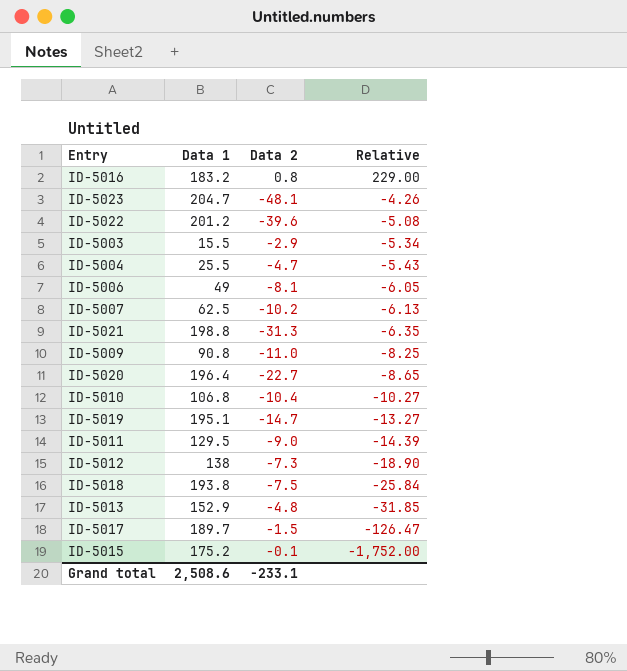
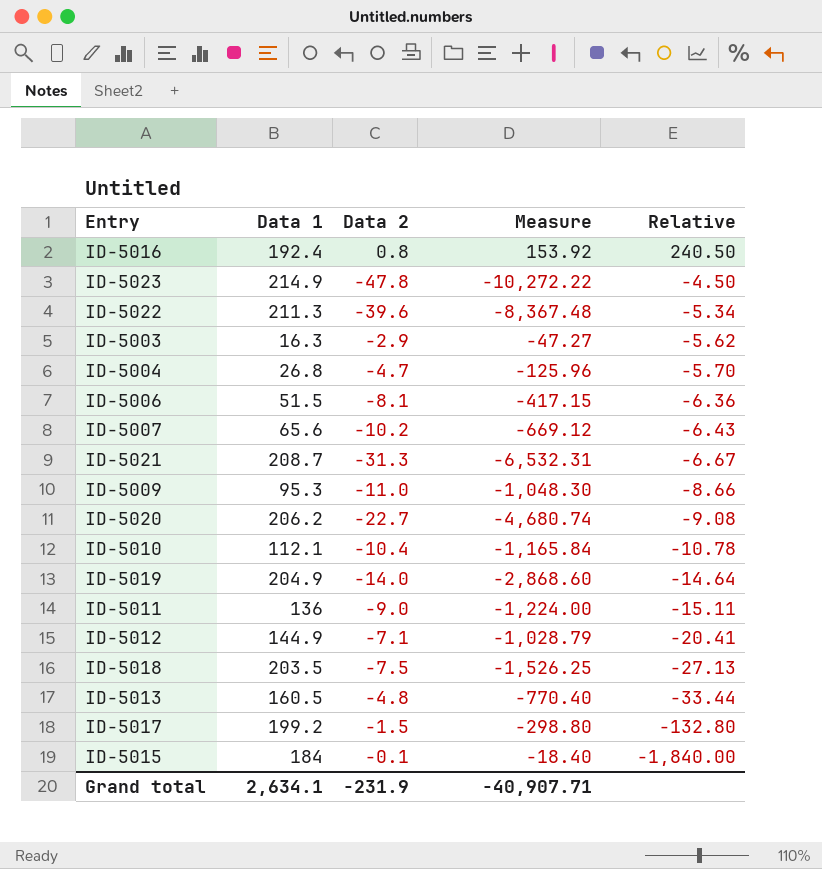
column Measure | formula: none -> [Data 1] * [Data 2]
ID-5016 | Data 1: 183.2 -> 192.4
ID-5016 | Relative: 229.00 -> 240.50
ID-5023 | Data 1: 204.7 -> 214.9
ID-5023 | Data 2: -48.1 -> -47.8
ID-5023 | Relative: -4.26 -> -4.50
ID-5022 | Data 1: 201.2 -> 211.3
ID-5022 | Relative: -5.08 -> -5.34
ID-5003 | Data 1: 15.5 -> 16.3
ID-5003 | Relative: -5.34 -> -5.62
ID-5004 | Data 1: 25.5 -> 26.8
ID-5004 | Relative: -5.43 -> -5.70
ID-5006 | Data 1: 49 -> 51.5
ID-5006 | Relative: -6.05 -> -6.36
ID-5007 | Data 1: 62.5 -> 65.6
ID-5007 | Relative: -6.13 -> -6.43
ID-5021 | Data 1: 198.8 -> 208.7
ID-5021 | Relative: -6.35 -> -6.67
ID-5009 | Data 1: 90.8 -> 95.3
ID-5009 | Relative: -8.25 -> -8.66
ID-5020 | Data 1: 196.4 -> 206.2
ID-5020 | Relative: -8.65 -> -9.08
ID-5010 | Data 1: 106.8 -> 112.1
ID-5010 | Relative: -10.27 -> -10.78
ID-5019 | Data 1: 195.1 -> 204.9
ID-5019 | Data 2: -14.7 -> -14.0
ID-5019 | Relative: -13.27 -> -14.64
ID-5011 | Data 1: 129.5 -> 136
ID-5011 | Relative: -14.39 -> -15.11
ID-5012 | Data 1: 138 -> 144.9
ID-5012 | Data 2: -7.3 -> -7.1
ID-5012 | Relative: -18.90 -> -20.41
ID-5018 | Data 1: 193.8 -> 203.5
ID-5018 | Relative: -25.84 -> -27.13
ID-5013 | Data 1: 152.9 -> 160.5
ID-5013 | Relative: -31.85 -> -33.44
ID-5017 | Data 1: 189.7 -> 199.2
ID-5017 | Relative: -126.47 -> -132.80
ID-5015 | Data 1: 175.2 -> 184
ID-5015 | Relative: -1,752.00 -> -1,840.00
Grand total | Data 1: 2,508.6 -> 2,634.1
Grand total | Data 2: -233.1 -> -231.9

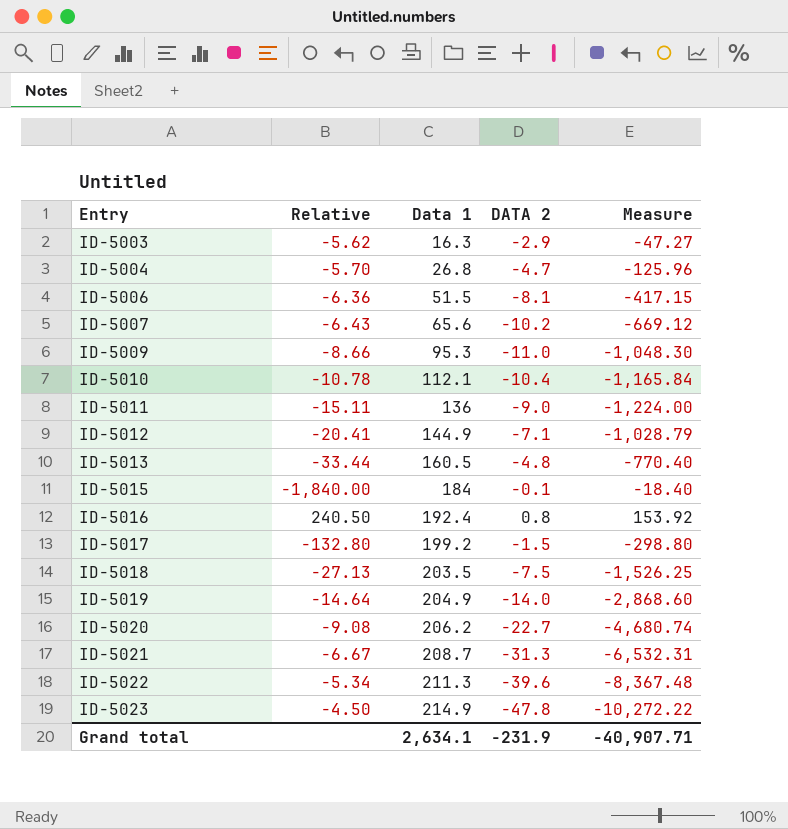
row order: Relative descending -> Entry ascending
column Relative | position: 5 -> 2
column name: Data 2 -> DATA 2

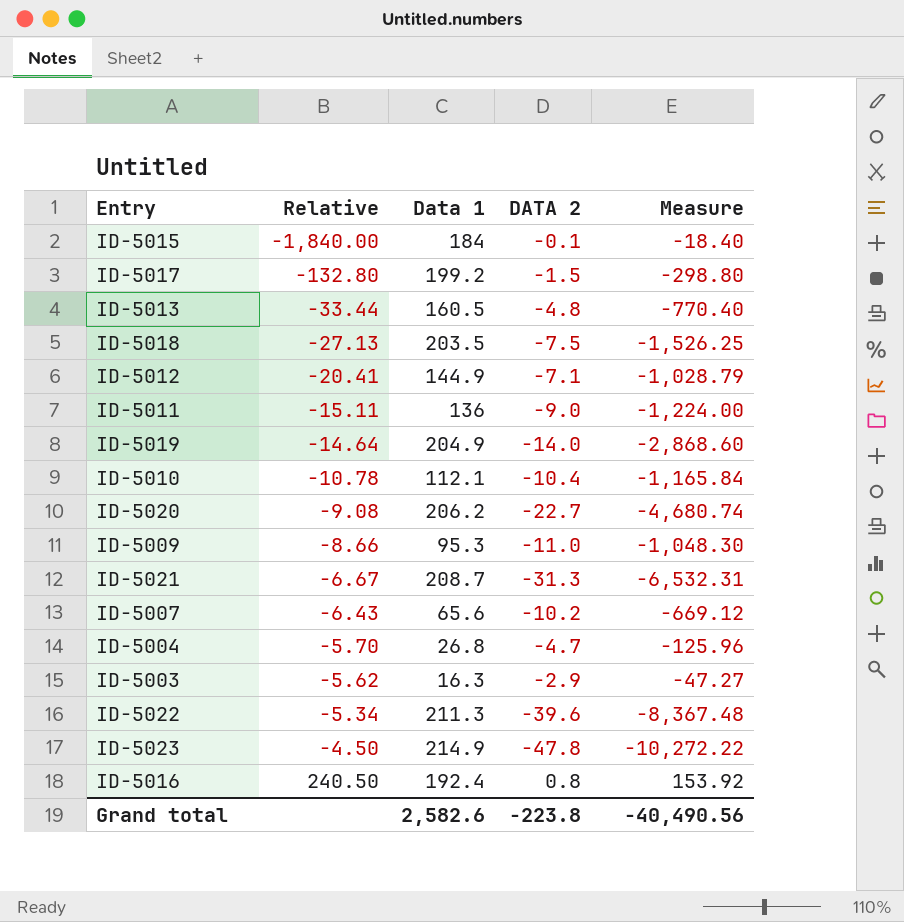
row order: Entry ascending -> Relative ascending
row ID-5006: -6.36 | 51.5 | -8.1 | -417.15 -> none
Grand total | Data 1: 2,634.1 -> 2,582.6
Grand total | DATA 2: -231.9 -> -223.8
Grand total | Measure: -40,907.71 -> -40,490.56

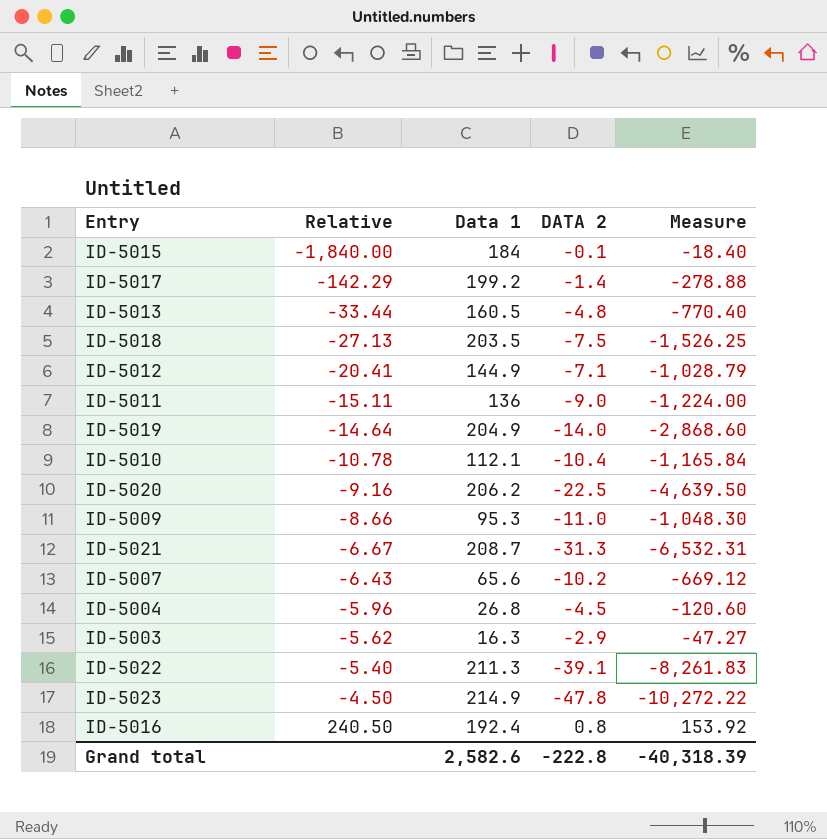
ID-5017 | Relative: -132.80 -> -142.29
ID-5017 | DATA 2: -1.5 -> -1.4
ID-5017 | Measure: -298.80 -> -278.88
ID-5020 | Relative: -9.08 -> -9.16
ID-5020 | DATA 2: -22.7 -> -22.5
ID-5020 | Measure: -4,680.74 -> -4,639.50
ID-5004 | Relative: -5.70 -> -5.96
ID-5004 | DATA 2: -4.7 -> -4.5
ID-5004 | Measure: -125.96 -> -120.60
ID-5022 | Relative: -5.34 -> -5.40
ID-5022 | DATA 2: -39.6 -> -39.1
ID-5022 | Measure: -8,367.48 -> -8,261.83
Grand total | DATA 2: -223.8 -> -222.8
Grand total | Measure: -40,490.56 -> -40,318.39

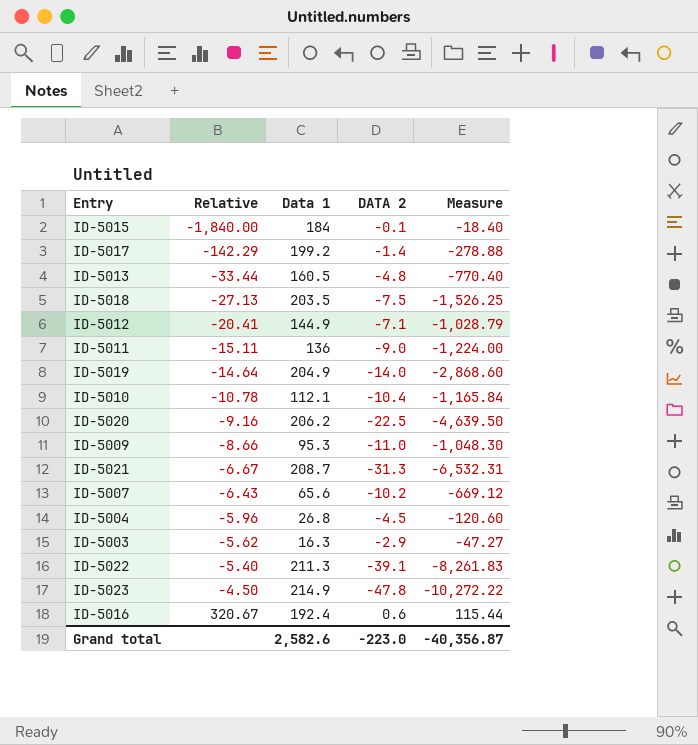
ID-5016 | Relative: 240.50 -> 320.67
ID-5016 | DATA 2: 0.8 -> 0.6
ID-5016 | Measure: 153.92 -> 115.44
Grand total | DATA 2: -222.8 -> -223.0
Grand total | Measure: -40,318.39 -> -40,356.87

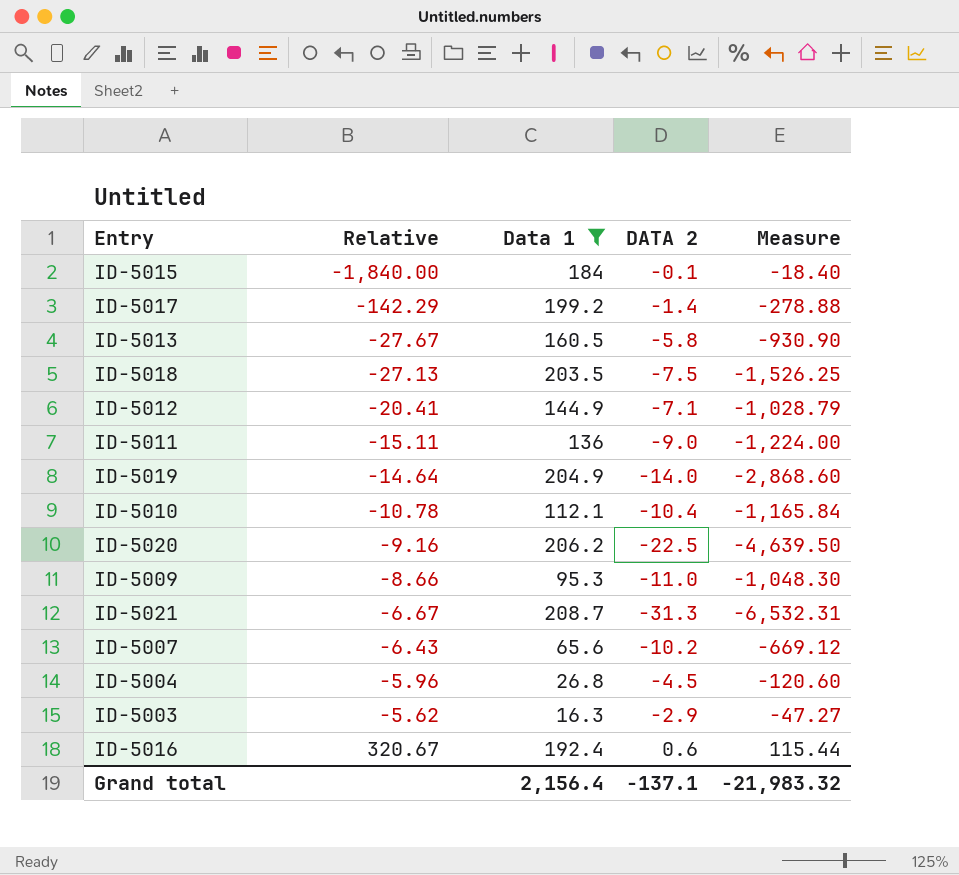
filter: none -> Data 1 <= 208.7
ID-5013 | Relative: -33.44 -> -27.67
ID-5013 | DATA 2: -4.8 -> -5.8
ID-5013 | Measure: -770.40 -> -930.90
Grand total | Data 1: 2,582.6 -> 2,156.4
Grand total | DATA 2: -223.0 -> -137.1
Grand total | Measure: -40,356.87 -> -21,983.32

